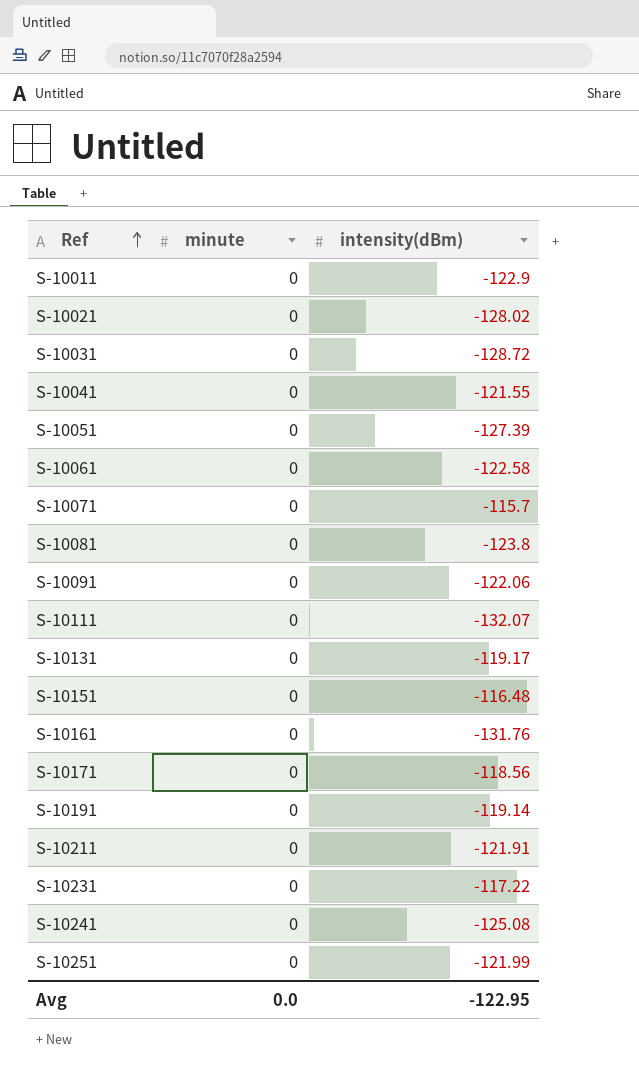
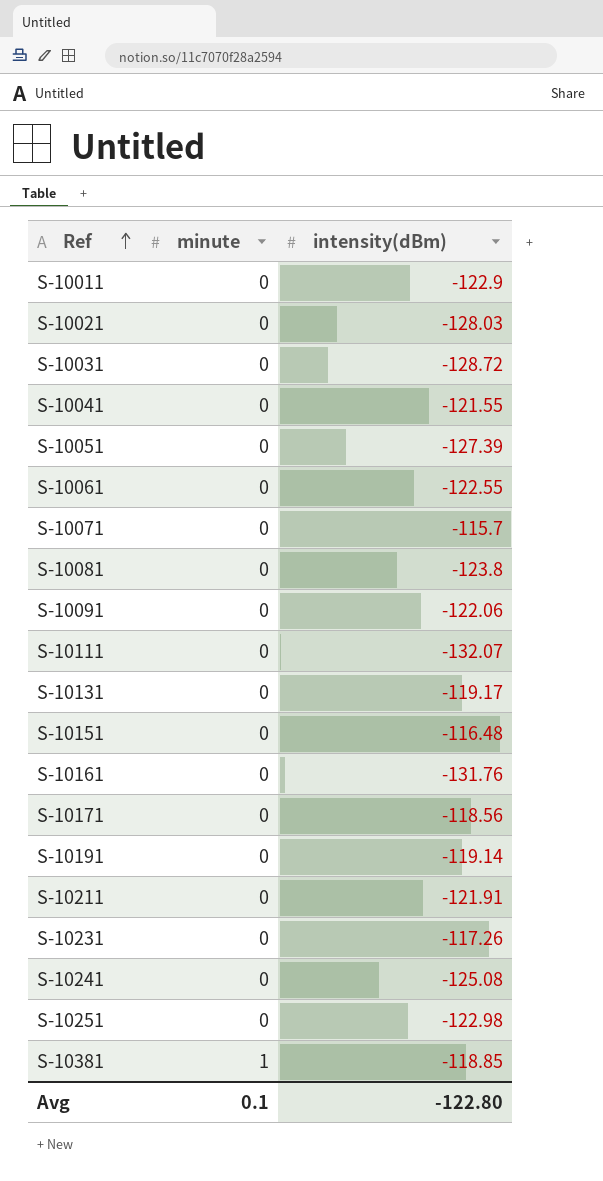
S-10021 | intensity(dBm): -128.02 -> -128.03
S-10061 | intensity(dBm): -122.58 -> -122.55
S-10231 | intensity(dBm): -117.22 -> -117.26
S-10251 | intensity(dBm): -121.99 -> -122.98
row S-10381: none -> 1 | -118.85
Avg | minute: 0.0 -> 0.1
Avg | intensity(dBm): -122.95 -> -122.80

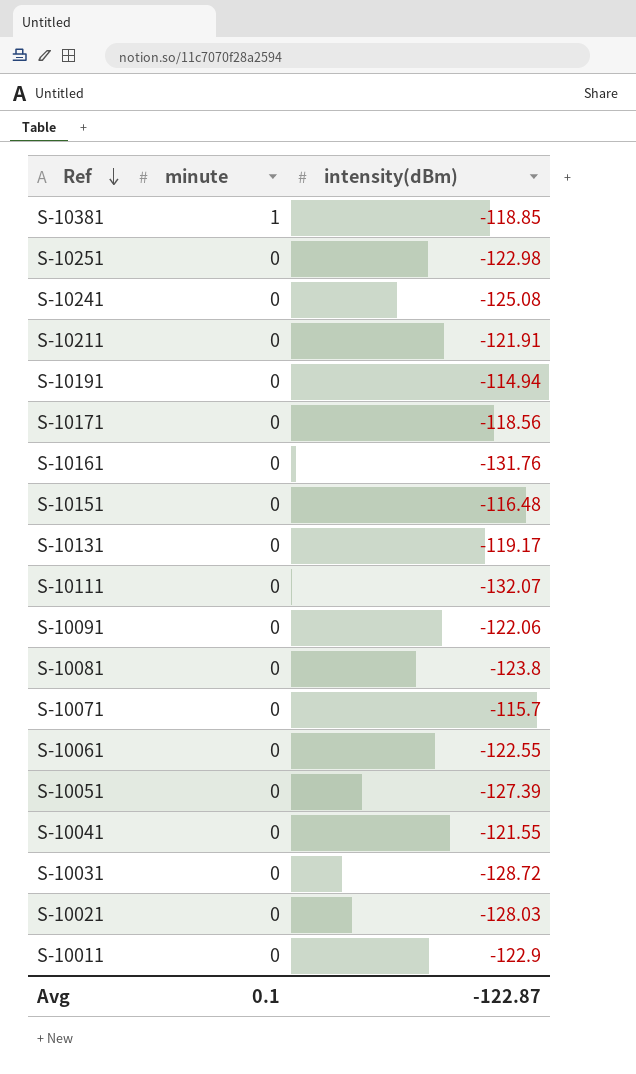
row order: Ref ascending -> Ref descending
row S-10231: 0 | -117.26 -> none
S-10191 | intensity(dBm): -119.14 -> -114.94
Avg | intensity(dBm): -122.80 -> -122.87

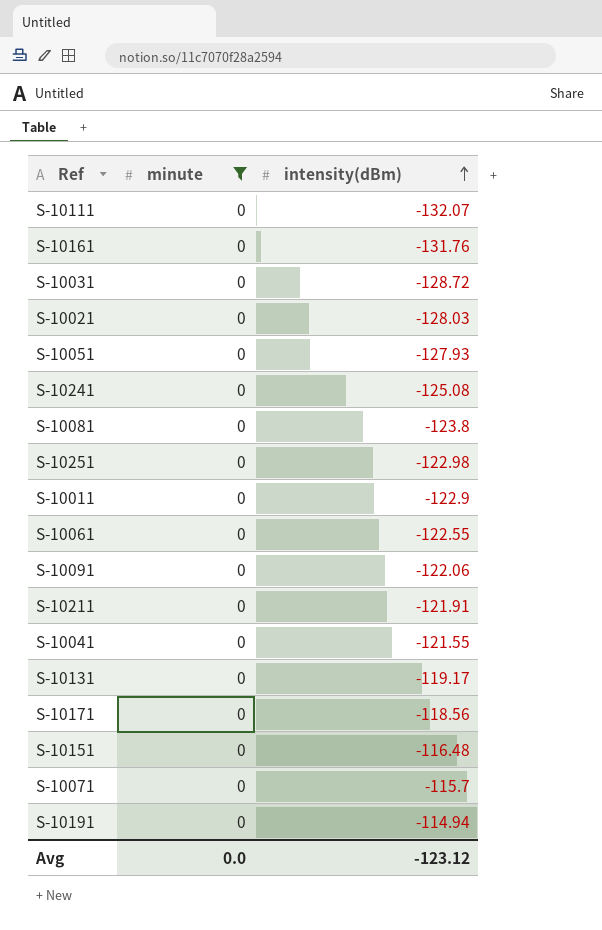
filter: none -> minute = 0
row order: Ref descending -> intensity(dBm) ascending
S-10051 | intensity(dBm): -127.39 -> -127.93
Avg | minute: 0.1 -> 0.0
Avg | intensity(dBm): -122.87 -> -123.12

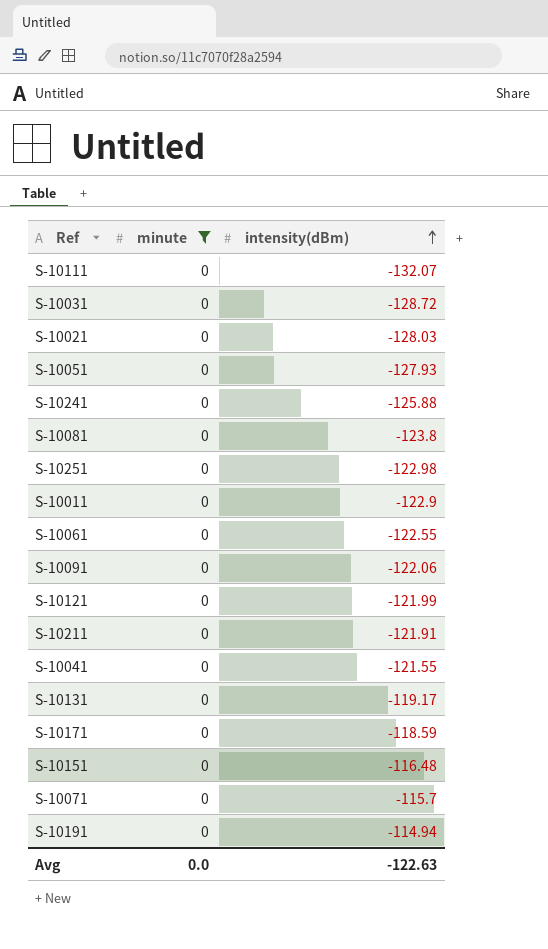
row S-10161: 0 | -131.76 -> none
S-10241 | intensity(dBm): -125.08 -> -125.88
row S-10121: none -> 0 | -121.99
S-10171 | intensity(dBm): -118.56 -> -118.59
Avg | intensity(dBm): -123.12 -> -122.63

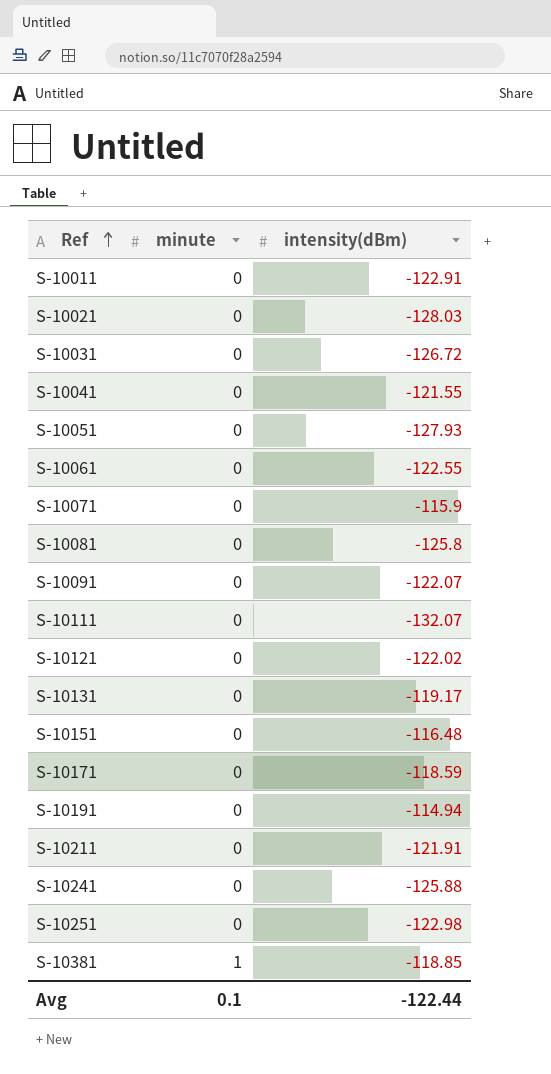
filter: minute = 0 -> none
row order: intensity(dBm) ascending -> Ref ascending
S-10011 | intensity(dBm): -122.9 -> -122.91
S-10031 | intensity(dBm): -128.72 -> -126.72
S-10071 | intensity(dBm): -115.7 -> -115.9
S-10081 | intensity(dBm): -123.8 -> -125.8
S-10091 | intensity(dBm): -122.06 -> -122.07
S-10121 | intensity(dBm): -121.99 -> -122.02
Avg | minute: 0.0 -> 0.1
Avg | intensity(dBm): -122.63 -> -122.44

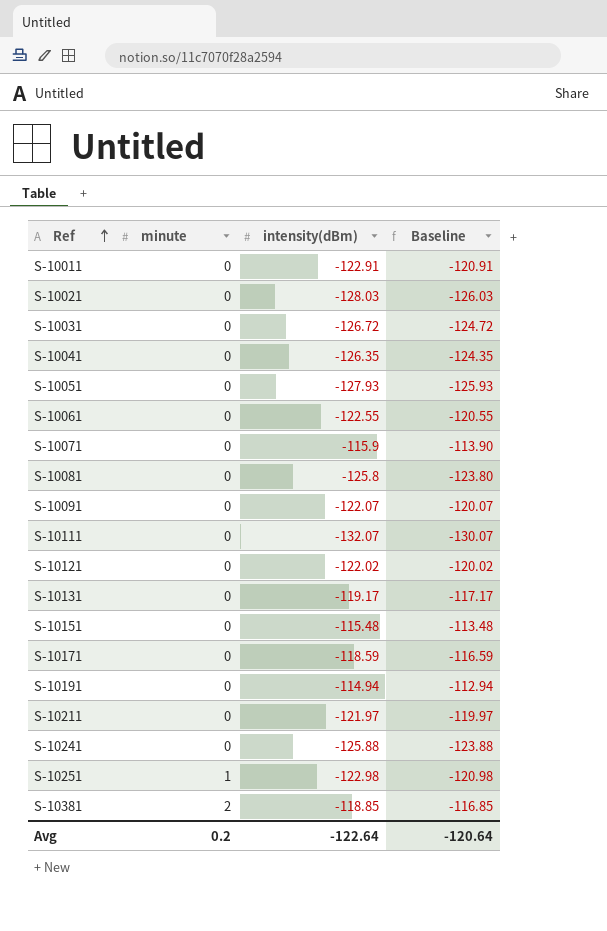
column Baseline | formula: none -> [intensity(dBm)] + 2
S-10041 | intensity(dBm): -121.55 -> -126.35
S-10151 | intensity(dBm): -116.48 -> -115.48
S-10211 | intensity(dBm): -121.91 -> -121.97
S-10251 | minute: 0 -> 1
S-10381 | minute: 1 -> 2
Avg | minute: 0.1 -> 0.2
Avg | intensity(dBm): -122.44 -> -122.64

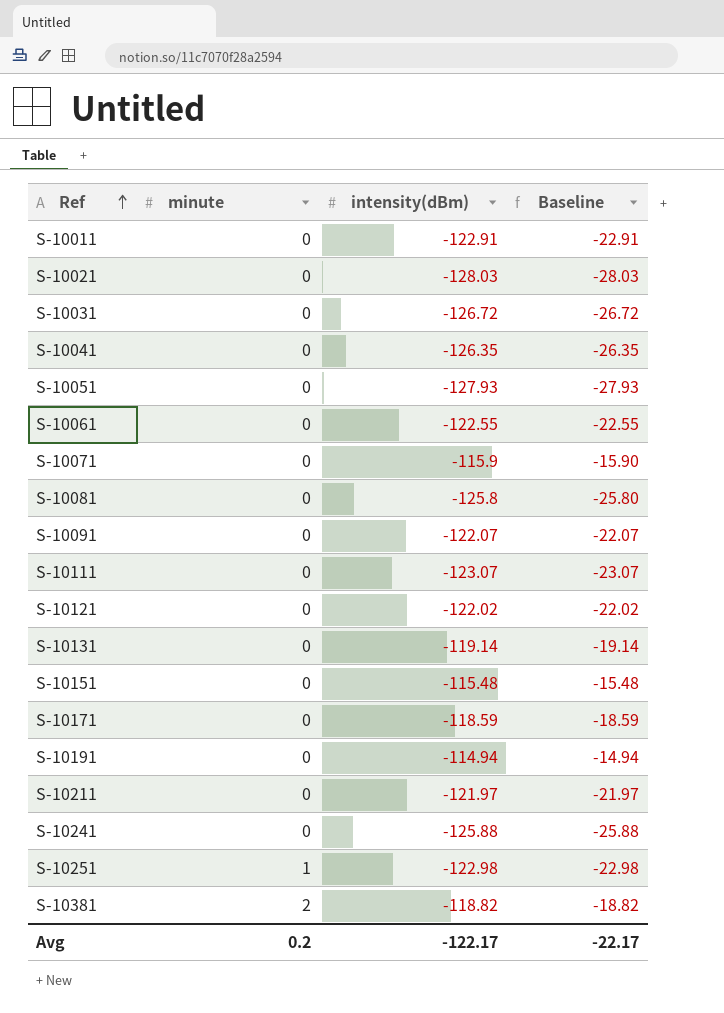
column Baseline | formula: [intensity(dBm)] + 2 -> [intensity(dBm)] + 100
S-10111 | intensity(dBm): -132.07 -> -123.07
S-10131 | intensity(dBm): -119.17 -> -119.14
S-10381 | intensity(dBm): -118.85 -> -118.82
Avg | intensity(dBm): -122.64 -> -122.17
Avg | Baseline: -120.64 -> -22.17

